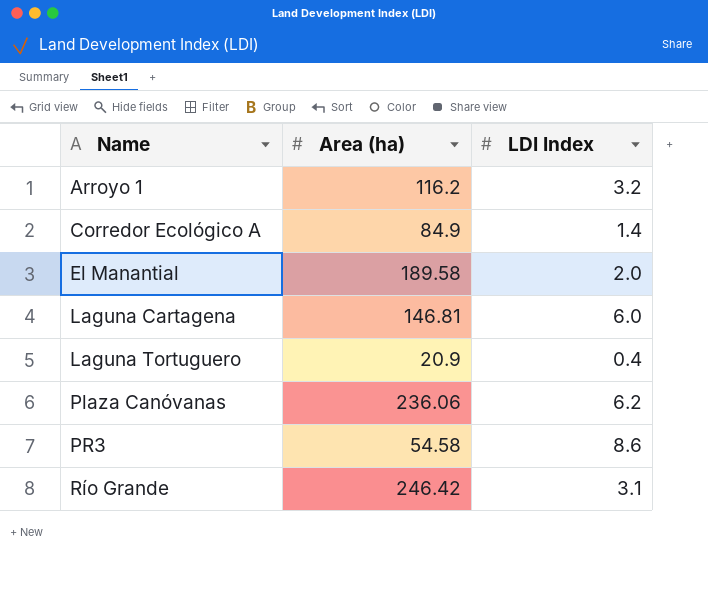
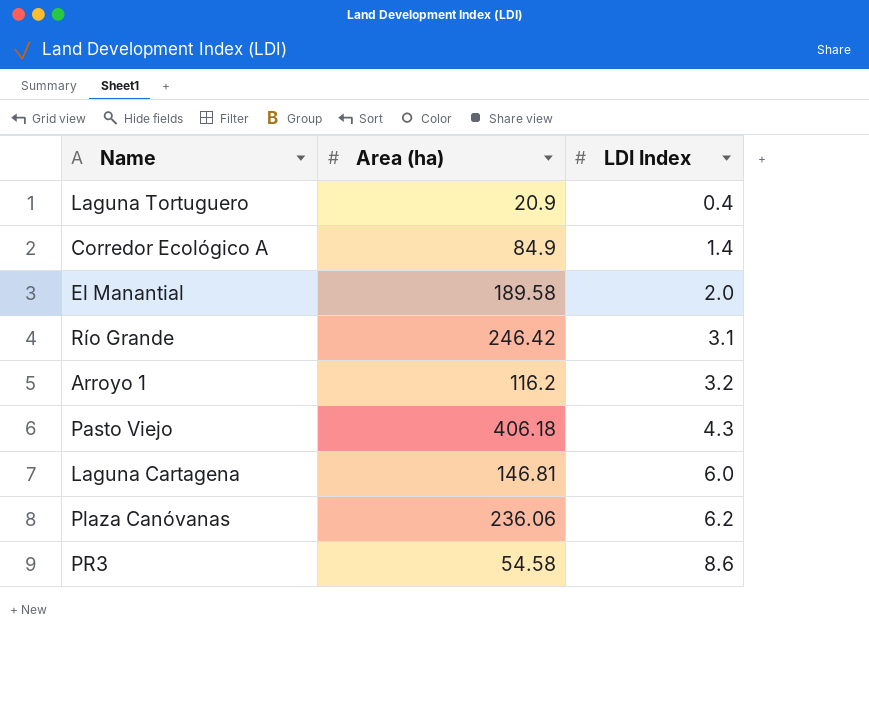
row order: Name ascending -> LDI Index ascending
row Pasto Viejo: none -> 406.18 | 4.3

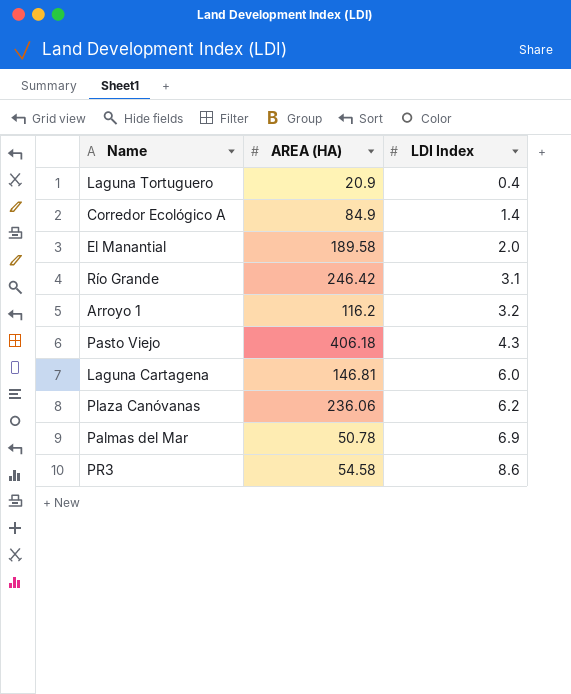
column name: Area (ha) -> AREA (HA)
row Palmas del Mar: none -> 50.78 | 6.9

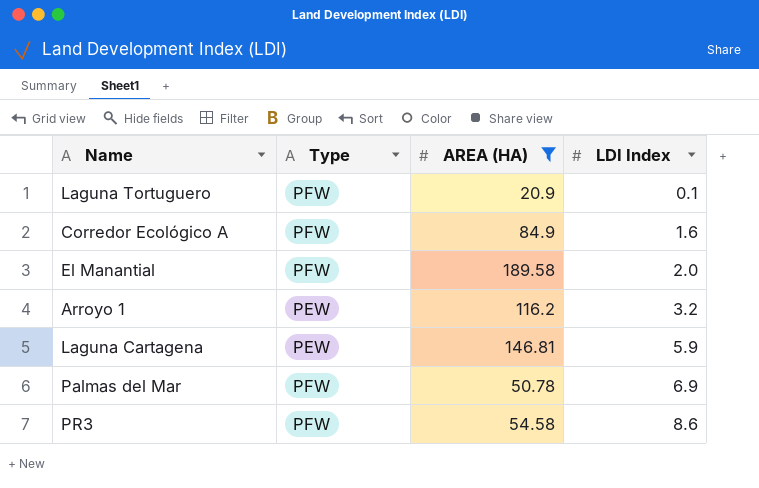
filter: none -> AREA (HA) <= 189.58
column Type | position: none -> 2
Laguna Tortuguero | LDI Index: 0.4 -> 0.1
Corredor Ecológico A | LDI Index: 1.4 -> 1.6
Laguna Cartagena | LDI Index: 6.0 -> 5.9

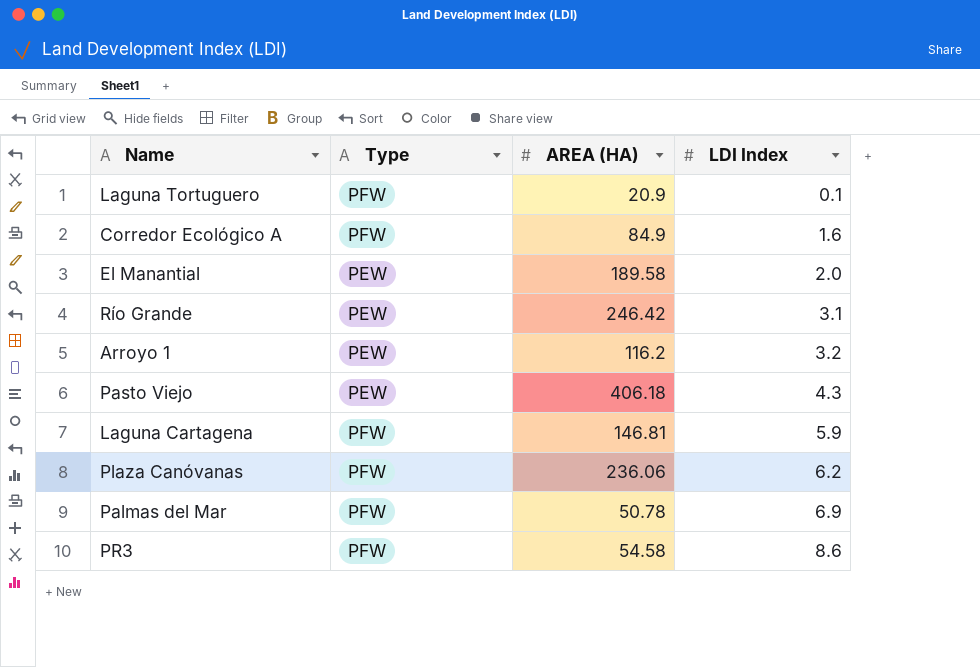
filter: AREA (HA) <= 189.58 -> none
El Manantial | Type: PFW -> PEW
Laguna Cartagena | Type: PEW -> PFW

